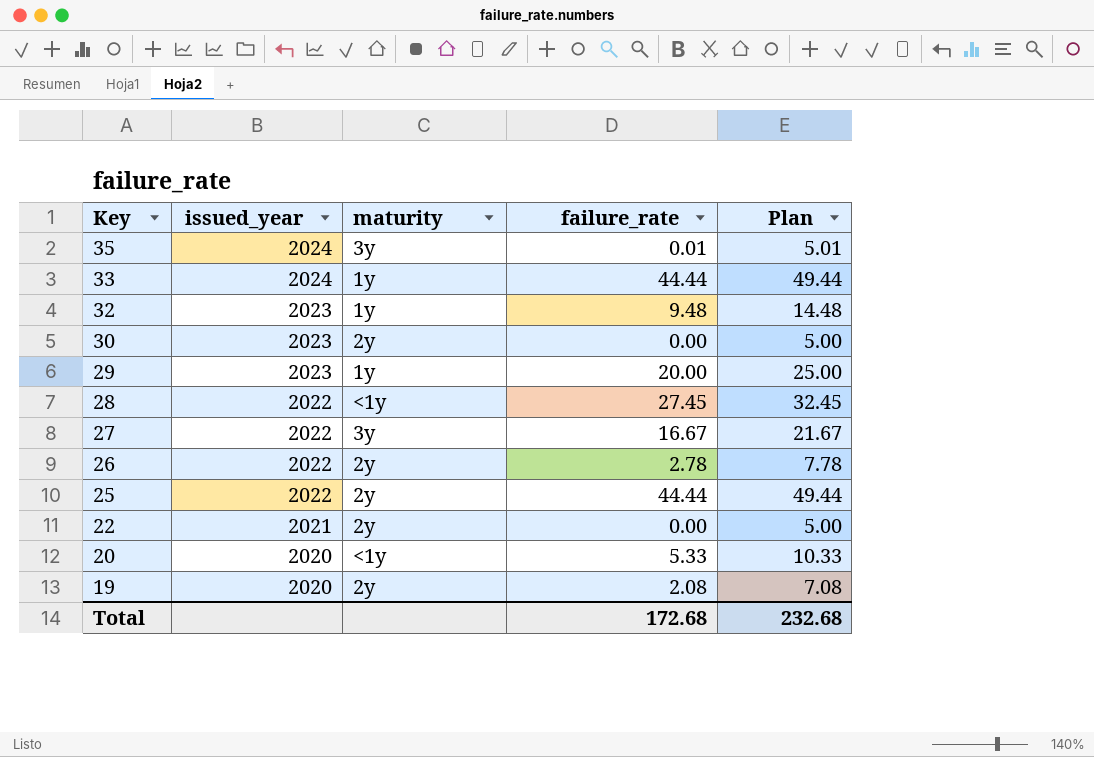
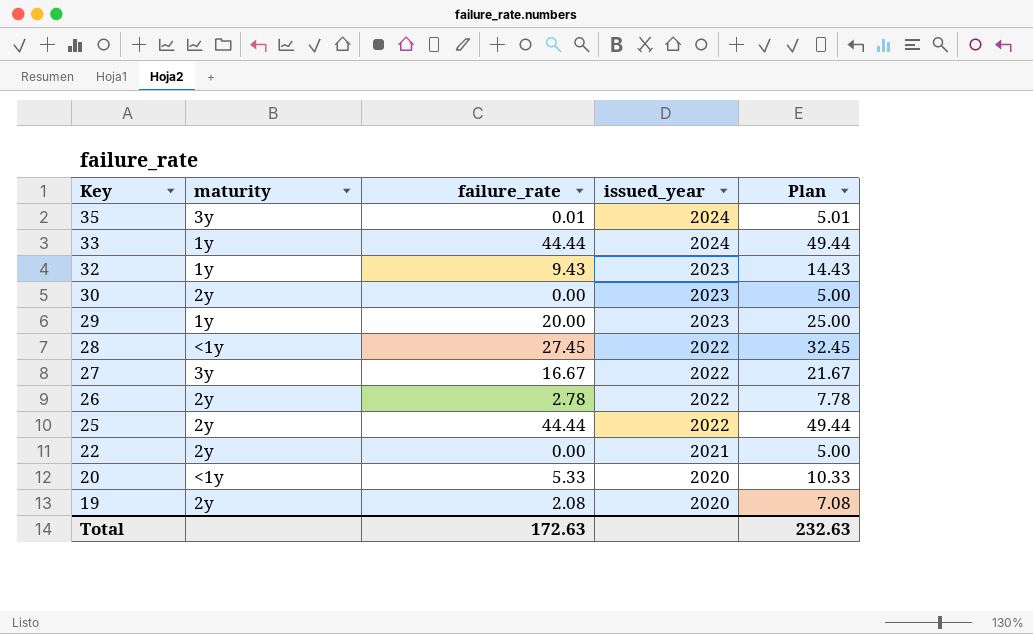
column issued_year | position: 2 -> 4
32 | failure_rate: 9.48 -> 9.43
32 | Plan: 14.48 -> 14.43
Total | failure_rate: 172.68 -> 172.63
Total | Plan: 232.68 -> 232.63

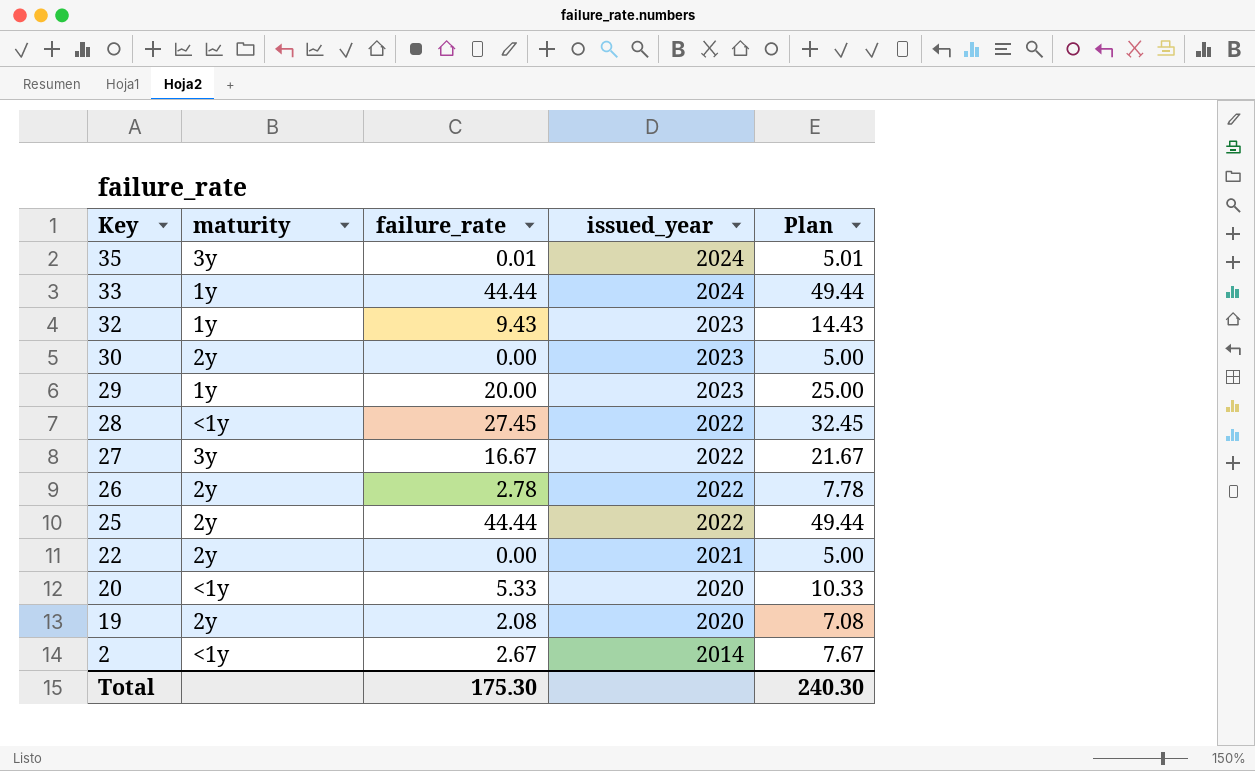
row 2: none -> <1y | 2.67 | 2014 | 7.67
Total | failure_rate: 172.63 -> 175.30
Total | Plan: 232.63 -> 240.30

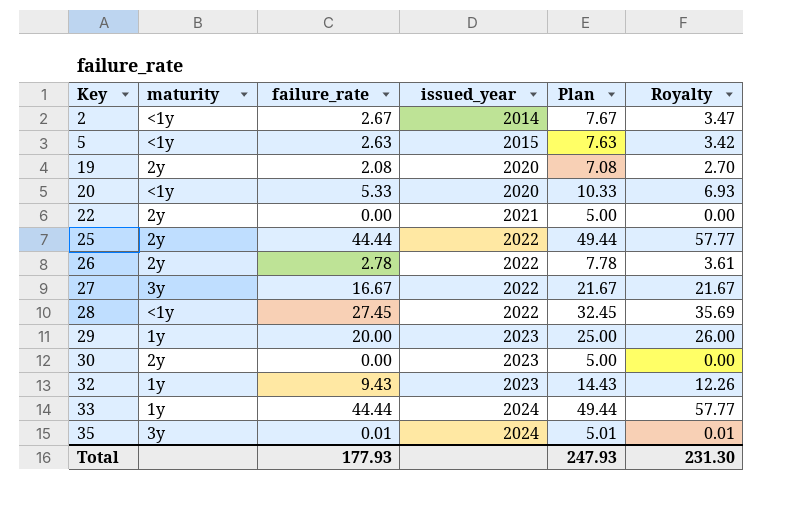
row order: Key descending -> Key ascending
column Royalty | formula: none -> [failure_rate] * 1.3
row 5: none -> <1y | 2.63 | 2015 | 7.63 | 3.42
Total | failure_rate: 175.30 -> 177.93
Total | Plan: 240.30 -> 247.93

